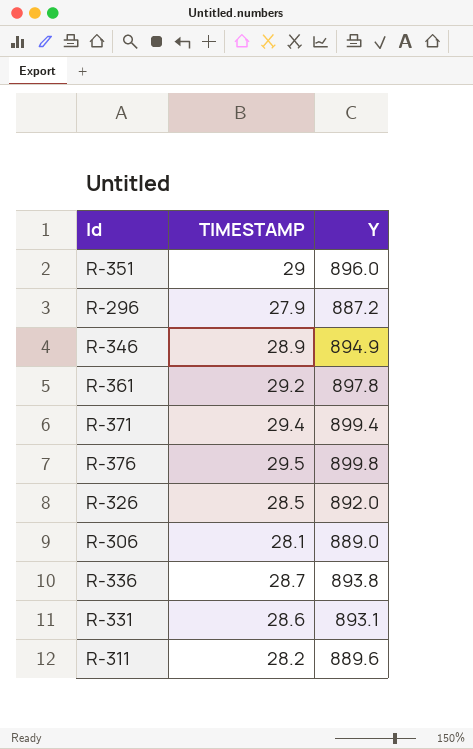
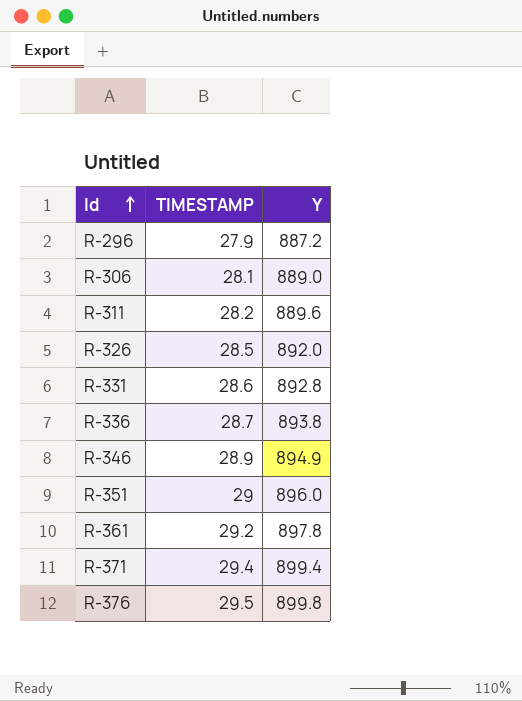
row order: none -> Id ascending
R-331 | Y: 893.1 -> 892.8

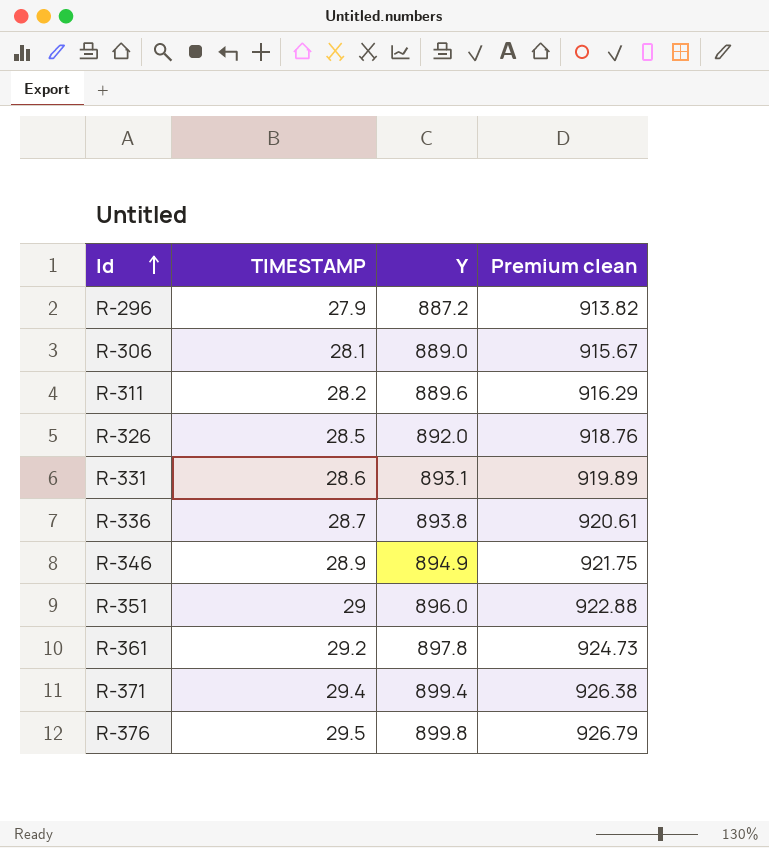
column Premium clean | formula: none -> [Y] * 1.03
R-331 | Y: 892.8 -> 893.1

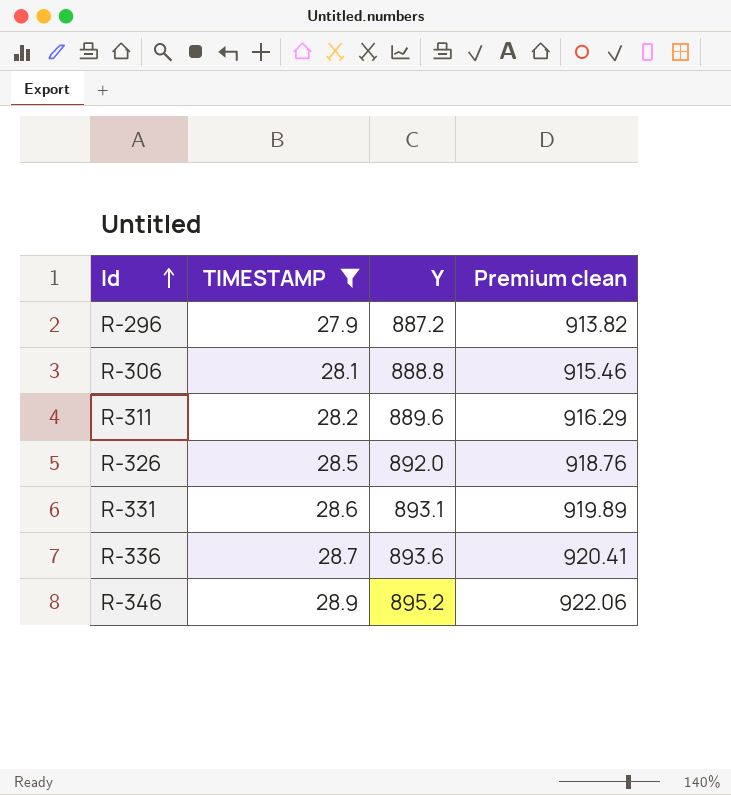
filter: none -> TIMESTAMP <= 28.9
R-306 | Y: 889.0 -> 888.8
R-306 | Premium clean: 915.67 -> 915.46
R-336 | Y: 893.8 -> 893.6
R-336 | Premium clean: 920.61 -> 920.41
R-346 | Y: 894.9 -> 895.2
R-346 | Premium clean: 921.75 -> 922.06

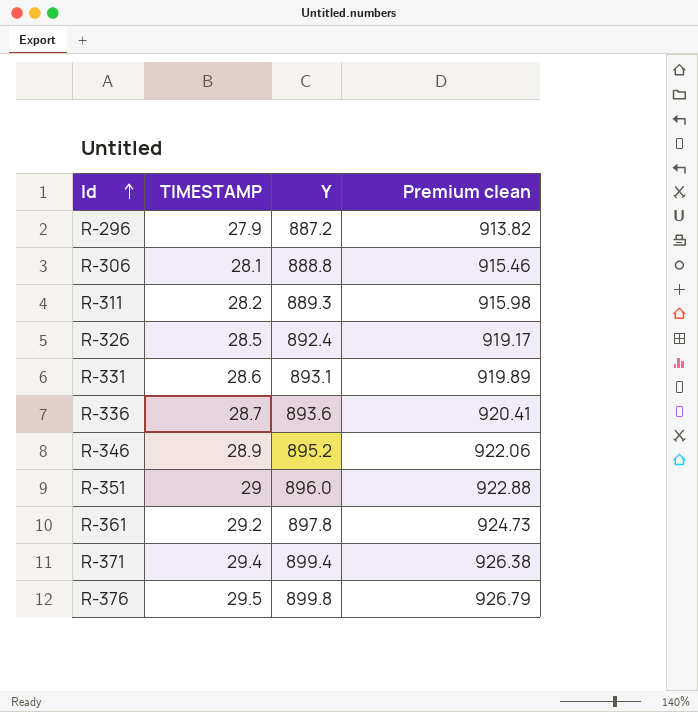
filter: TIMESTAMP <= 28.9 -> none
R-311 | Y: 889.6 -> 889.3
R-311 | Premium clean: 916.29 -> 915.98
R-326 | Y: 892.0 -> 892.4
R-326 | Premium clean: 918.76 -> 919.17

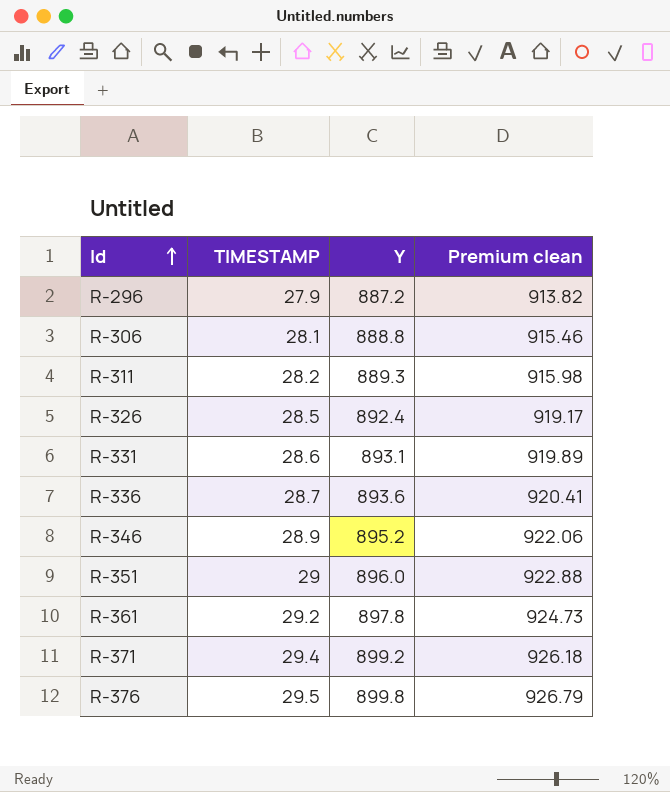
R-371 | Y: 899.4 -> 899.2
R-371 | Premium clean: 926.38 -> 926.18

